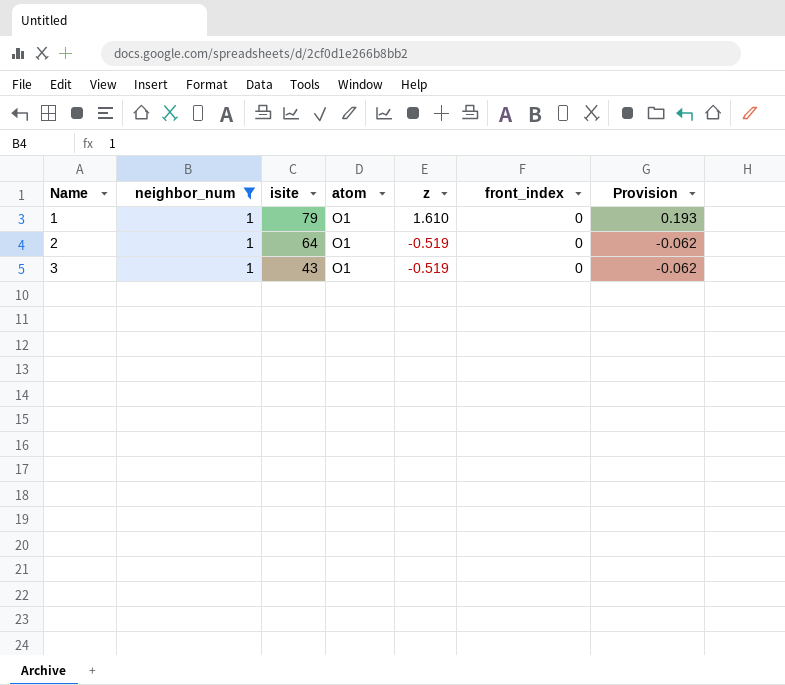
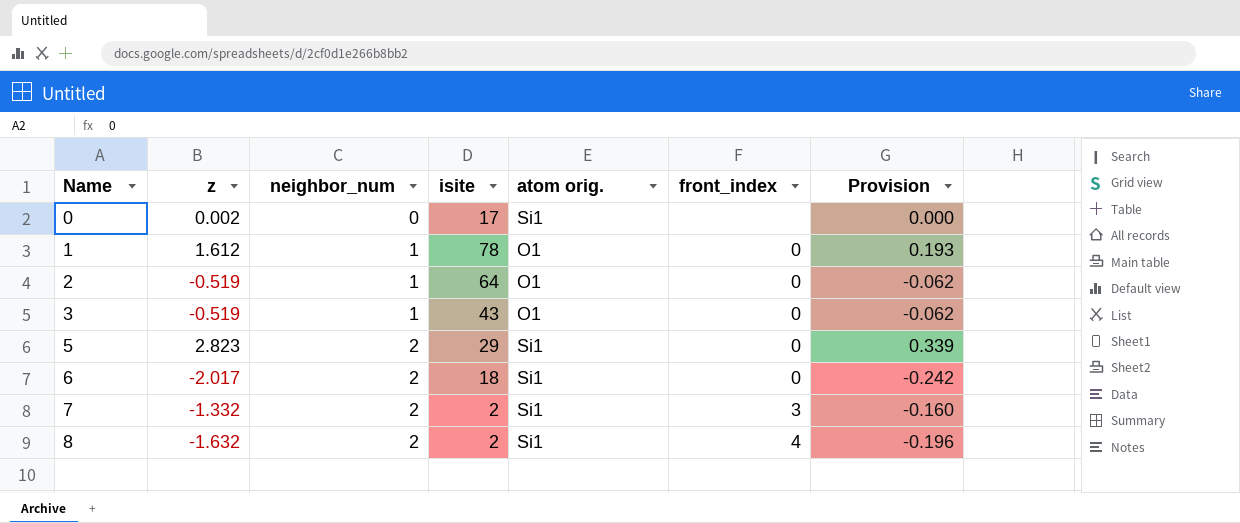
filter: neighbor_num = 1 -> none
column z | position: 5 -> 2
column name: atom -> atom orig.
1 | z: 1.610 -> 1.612
1 | isite: 79 -> 78

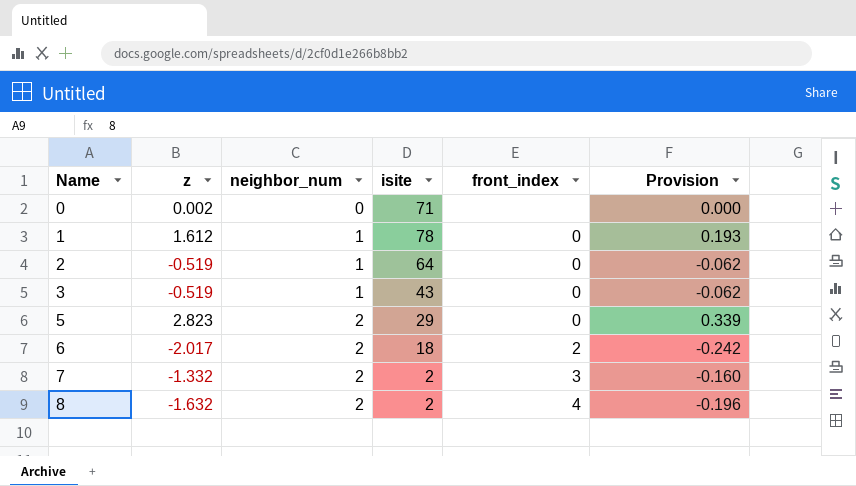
column atom orig. | position: 5 -> none
0 | isite: 17 -> 71
6 | front_index: 0 -> 2

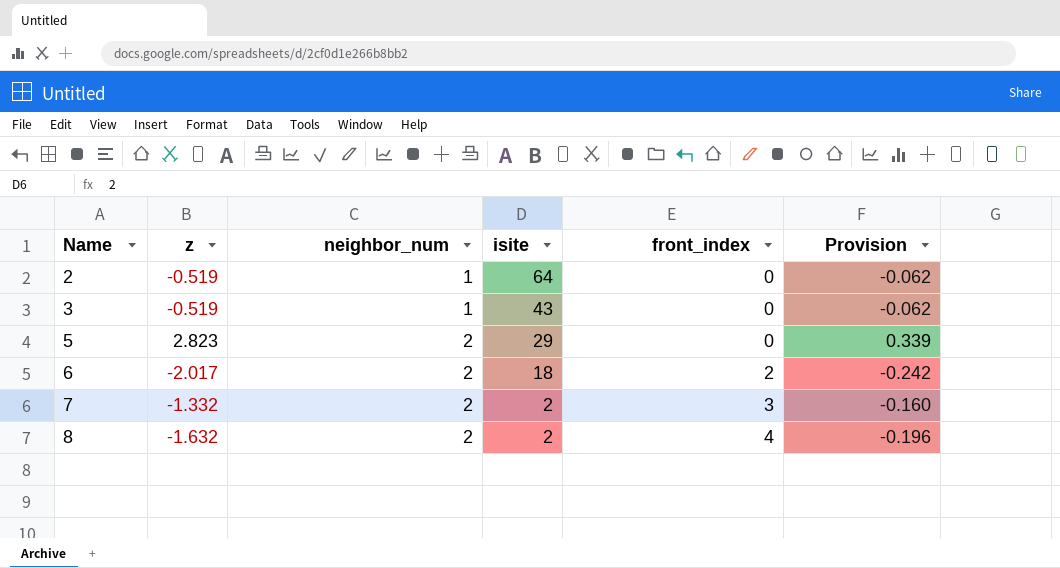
row 0: 0.002 | 0 | 71 | none | 0.000 -> none
row 1: 1.612 | 1 | 78 | 0 | 0.193 -> none

